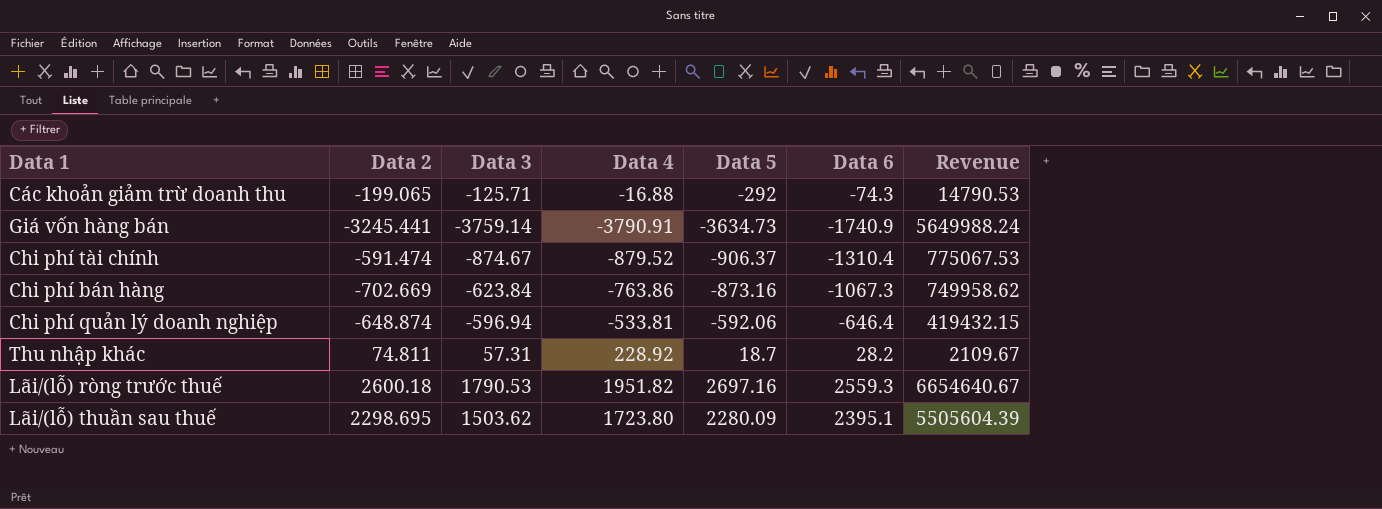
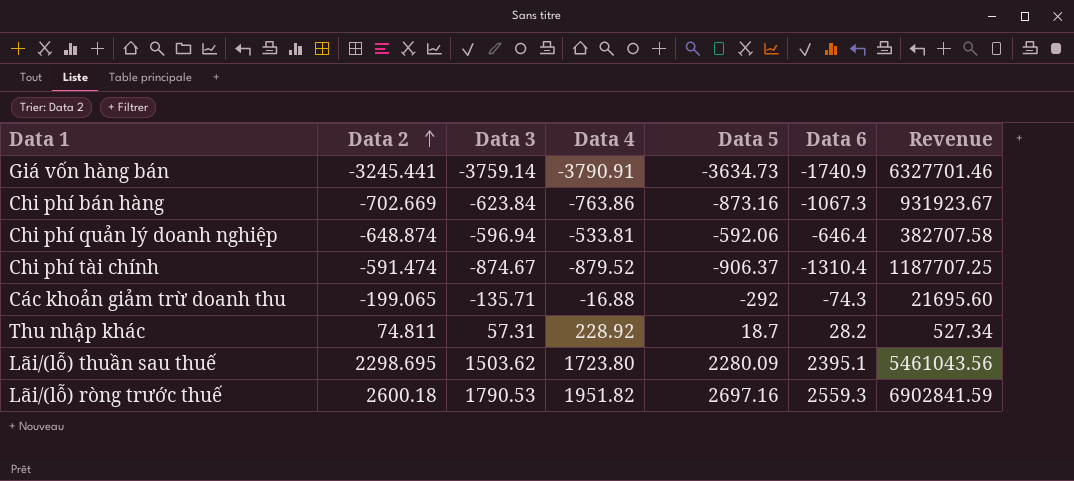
row order: none -> Data 2 ascending
column Revenue | formula: [Data 2] * [Data 6] -> [Data 5] * [Data 6]
Các khoản giảm trừ doanh thu | Data 3: -125.71 -> -135.71

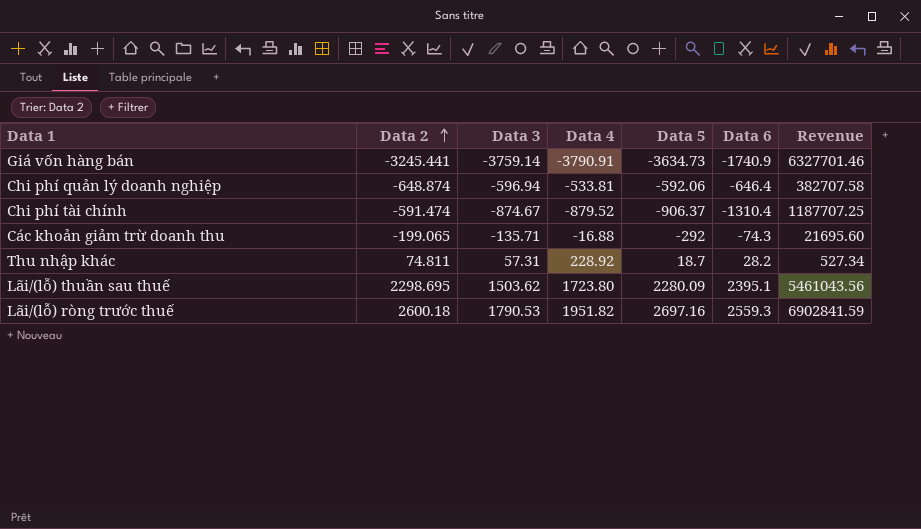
row Chi phí bán hàng: -702.669 | -623.84 | -763.86 | -873.16 | -1067.3 | 931923.67 -> none

